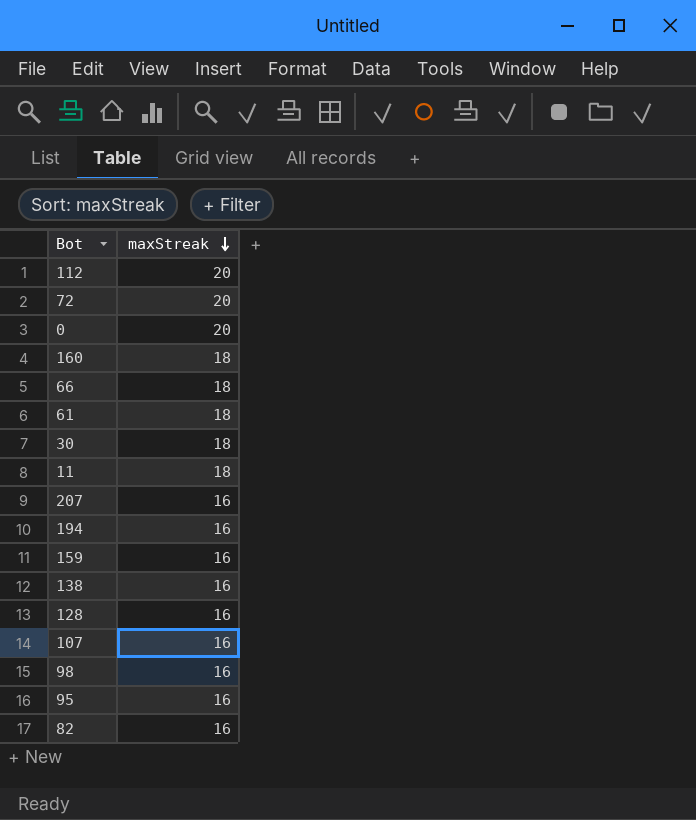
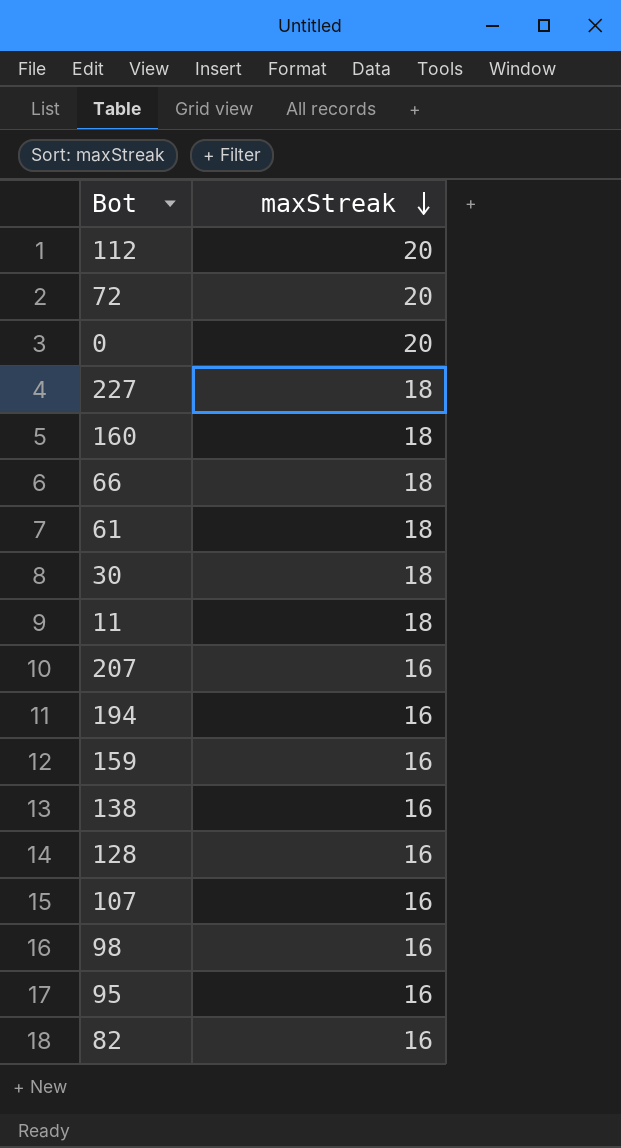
row 227: none -> 18

